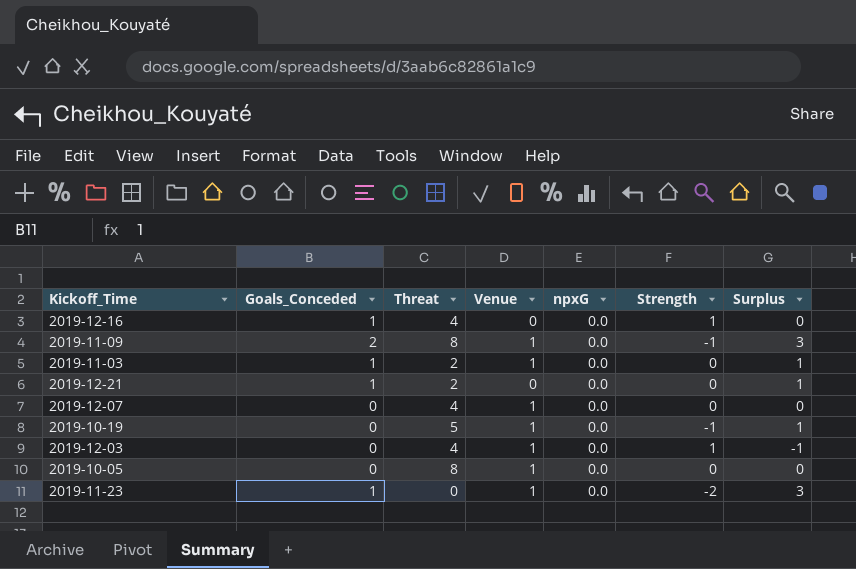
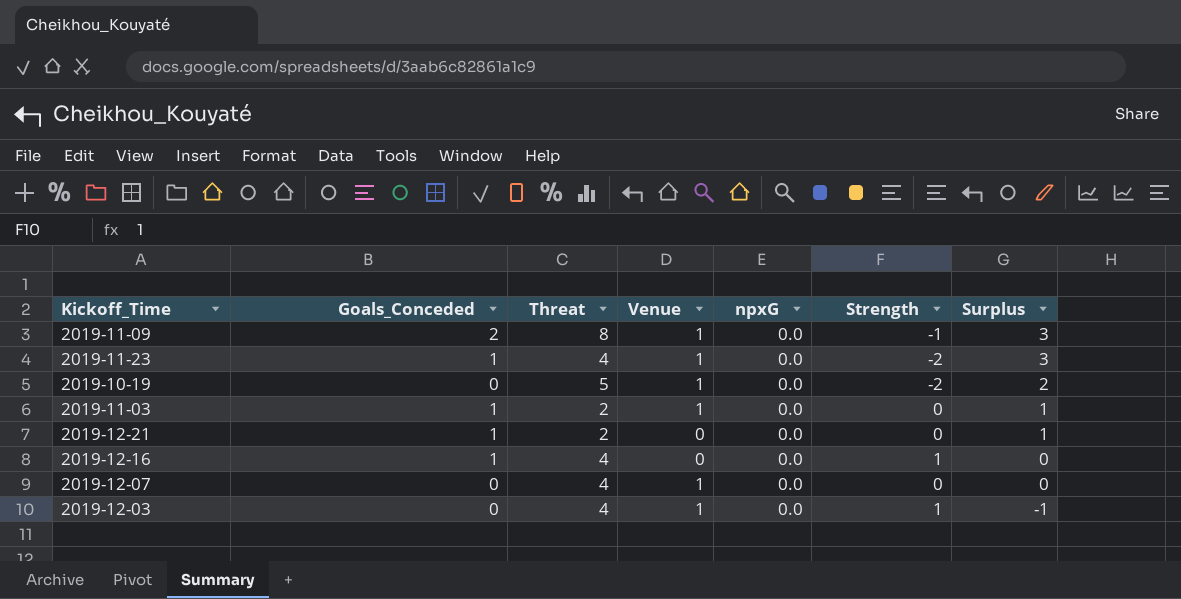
row order: none -> Surplus descending
row 2019-10-05: 0 | 8 | 1 | 0.0 | 0 | 0 -> none
2019-11-23 | Threat: 0 -> 4
2019-10-19 | Strength: -1 -> -2
2019-10-19 | Surplus: 1 -> 2

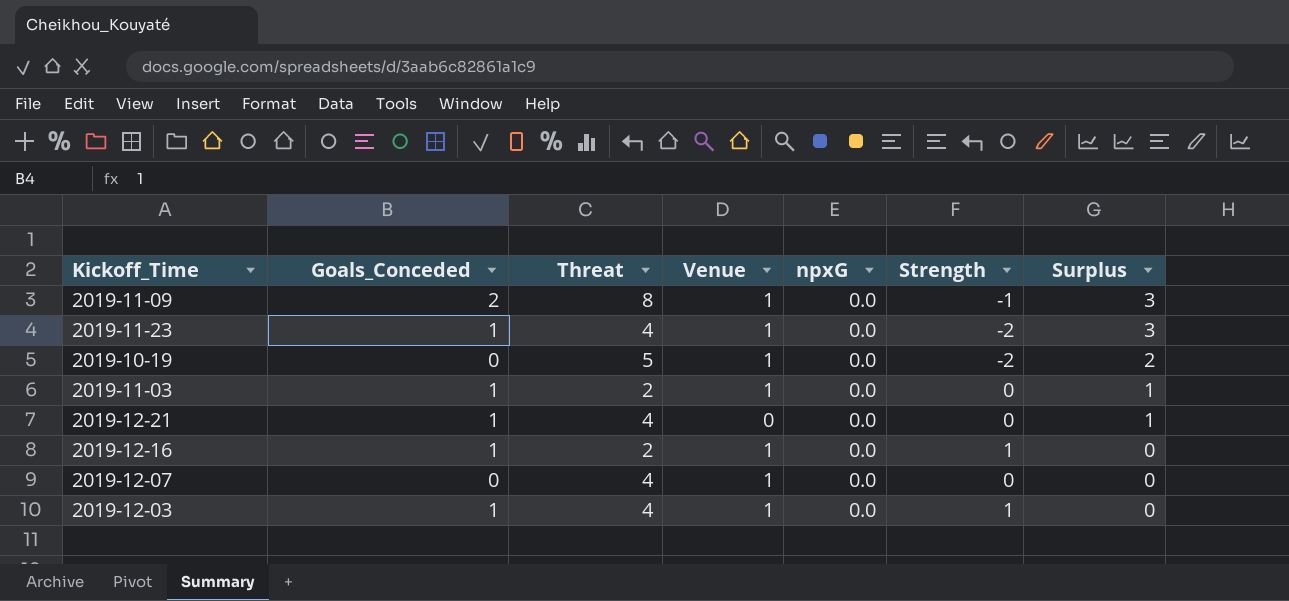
2019-12-21 | Threat: 2 -> 4
2019-12-16 | Threat: 4 -> 2
2019-12-16 | Venue: 0 -> 1
2019-12-03 | Goals_Conceded: 0 -> 1
2019-12-03 | Surplus: -1 -> 0

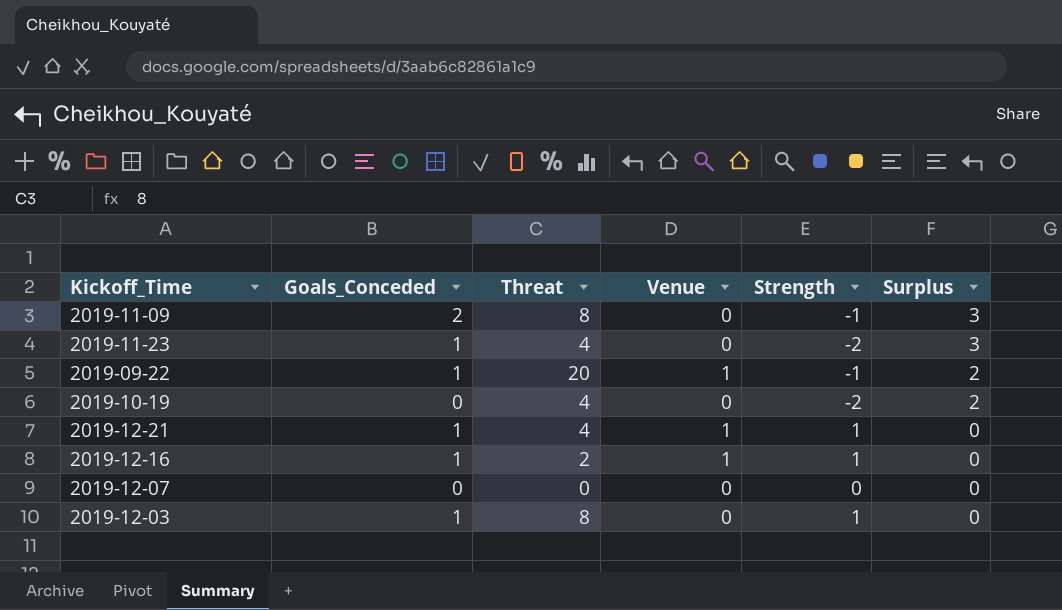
column npxG | position: 5 -> none
row 2019-11-03: 1 | 2 | 1 | 0.0 | 0 | 1 -> none
2019-11-09 | Venue: 1 -> 0
2019-11-23 | Venue: 1 -> 0
row 2019-09-22: none -> 1 | 20 | 1 | -1 | 2
2019-10-19 | Threat: 5 -> 4
2019-10-19 | Venue: 1 -> 0
2019-12-21 | Venue: 0 -> 1
2019-12-21 | Strength: 0 -> 1
2019-12-21 | Surplus: 1 -> 0
2019-12-07 | Threat: 4 -> 0
2019-12-07 | Venue: 1 -> 0
2019-12-03 | Threat: 4 -> 8
2019-12-03 | Venue: 1 -> 0

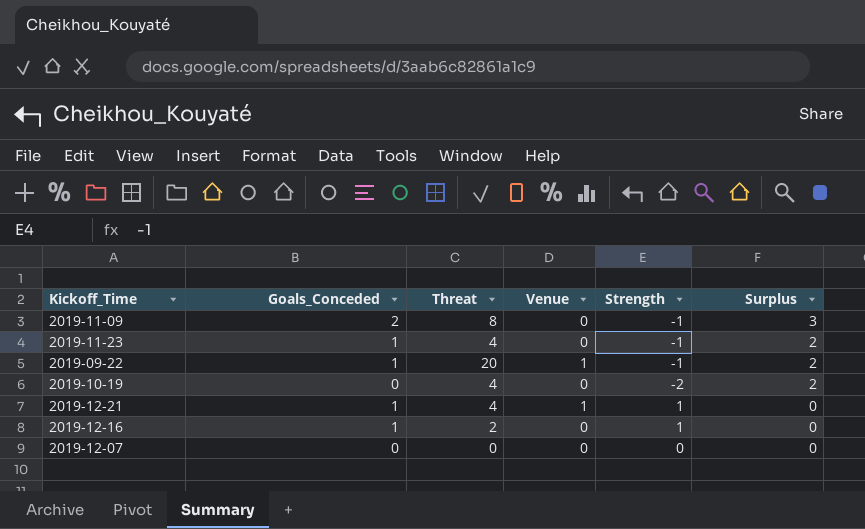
row 2019-12-03: 1 | 8 | 0 | 1 | 0 -> none
2019-11-23 | Strength: -2 -> -1
2019-11-23 | Surplus: 3 -> 2
2019-12-16 | Venue: 1 -> 0

